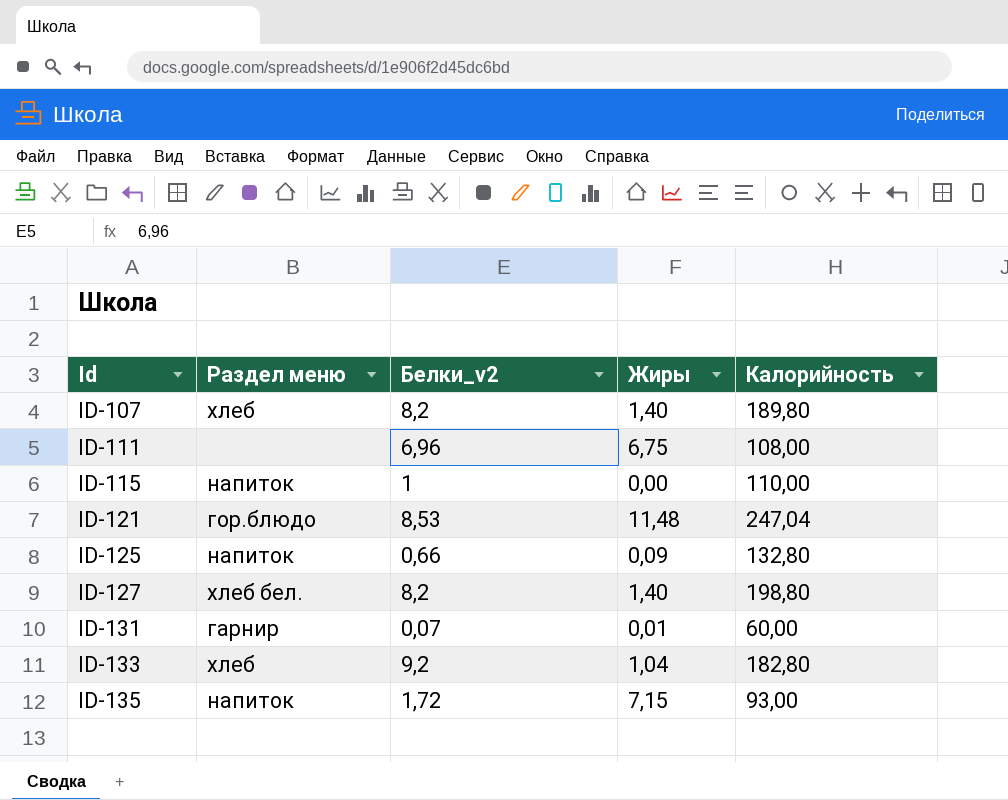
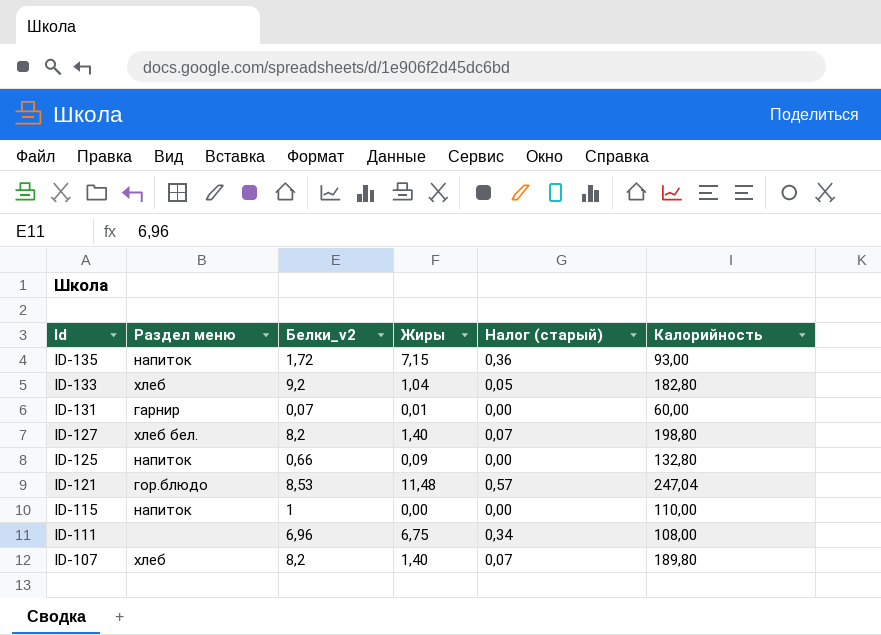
row order: Id ascending -> Id descending
column Налог (старый) | formula: none -> [Жиры] * 0,05

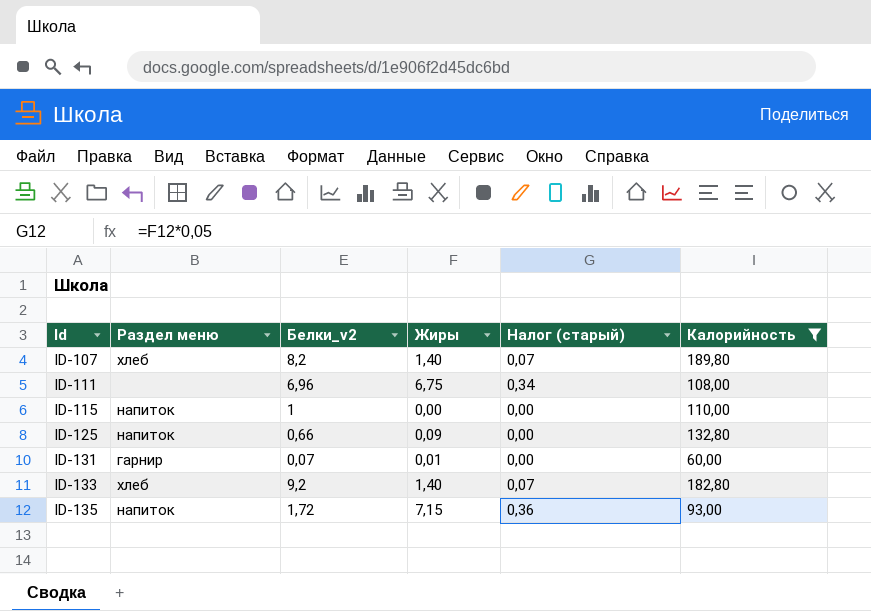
filter: none -> Калорийность <= 189,80
row order: Id descending -> Id ascending
ID-133 | Жиры: 1,04 -> 1,40
ID-133 | Налог (старый): 0,05 -> 0,07

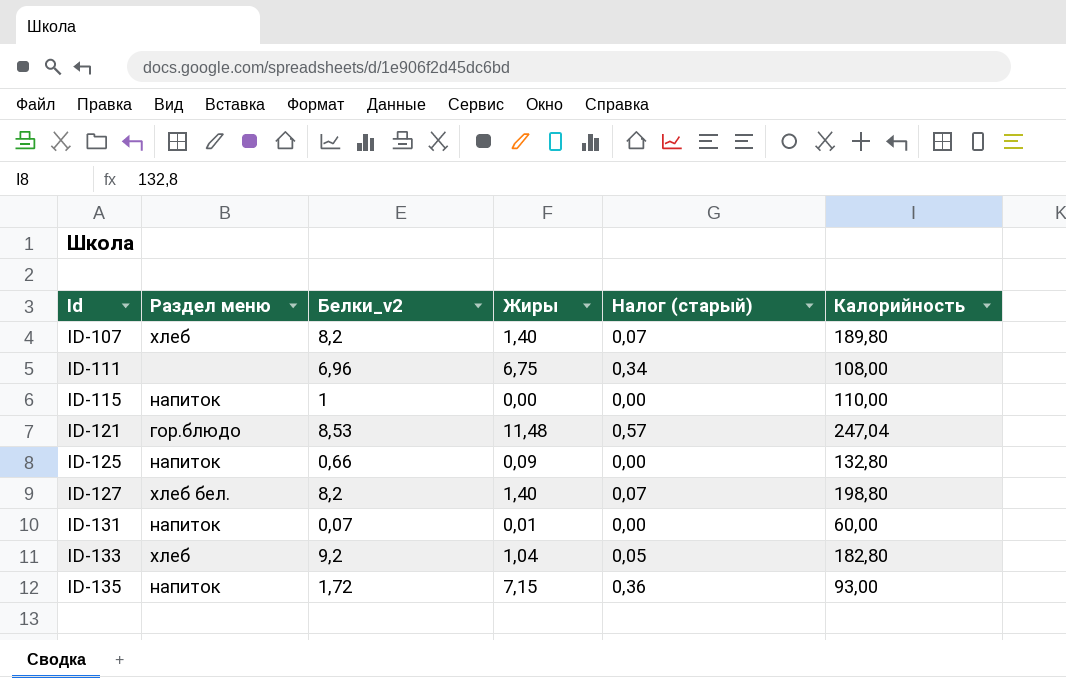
filter: Калорийность <= 189,80 -> none
ID-131 | Раздел меню: гарнир -> напиток
ID-133 | Жиры: 1,40 -> 1,04
ID-133 | Налог (старый): 0,07 -> 0,05

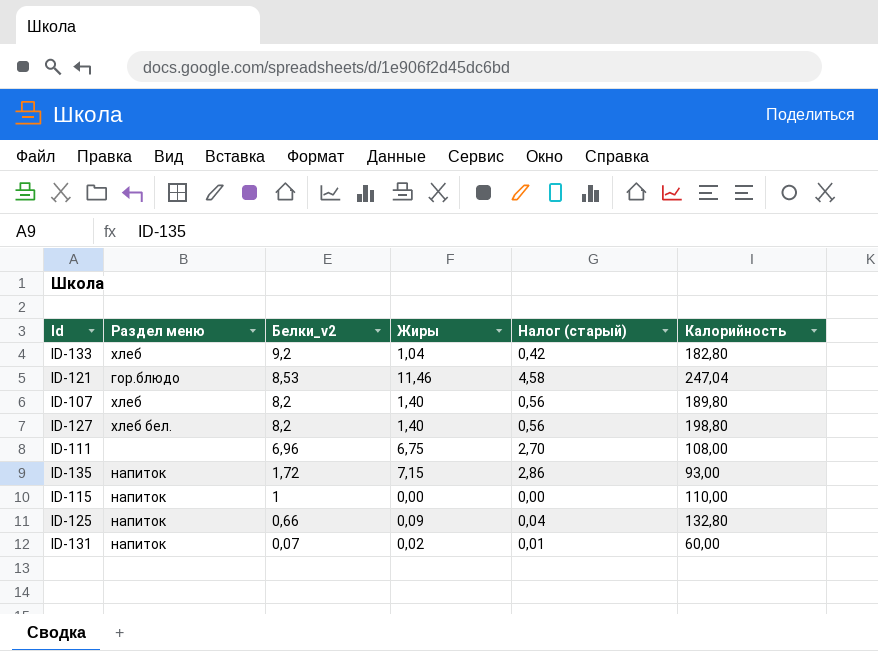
row order: Id ascending -> Белки_v2 descending
column Налог (старый) | formula: [Жиры] * 0,05 -> [Жиры] * 0,4
ID-121 | Жиры: 11,48 -> 11,46
ID-131 | Жиры: 0,01 -> 0,02

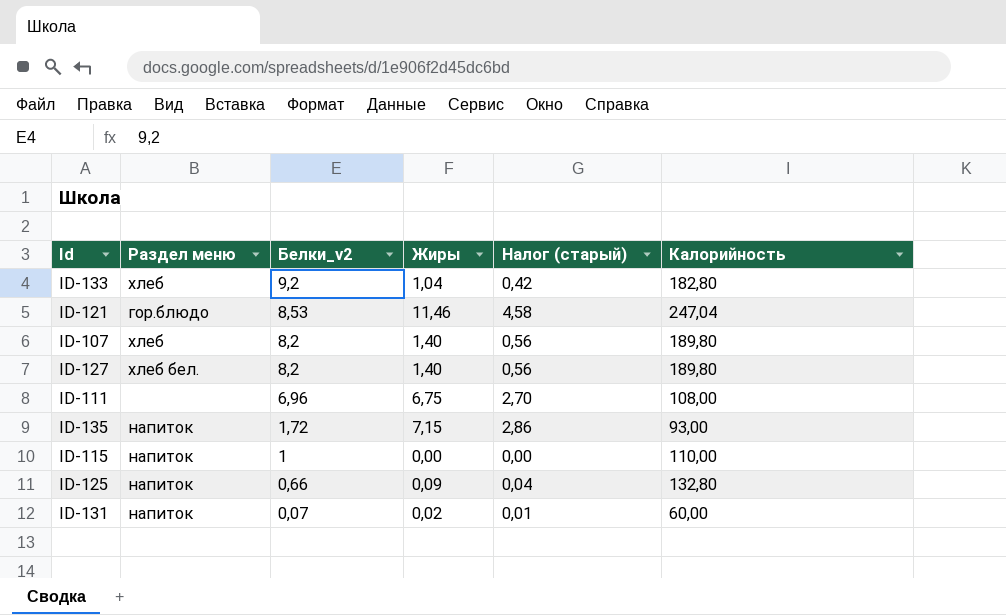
ID-127 | Калорийность: 198,80 -> 189,80

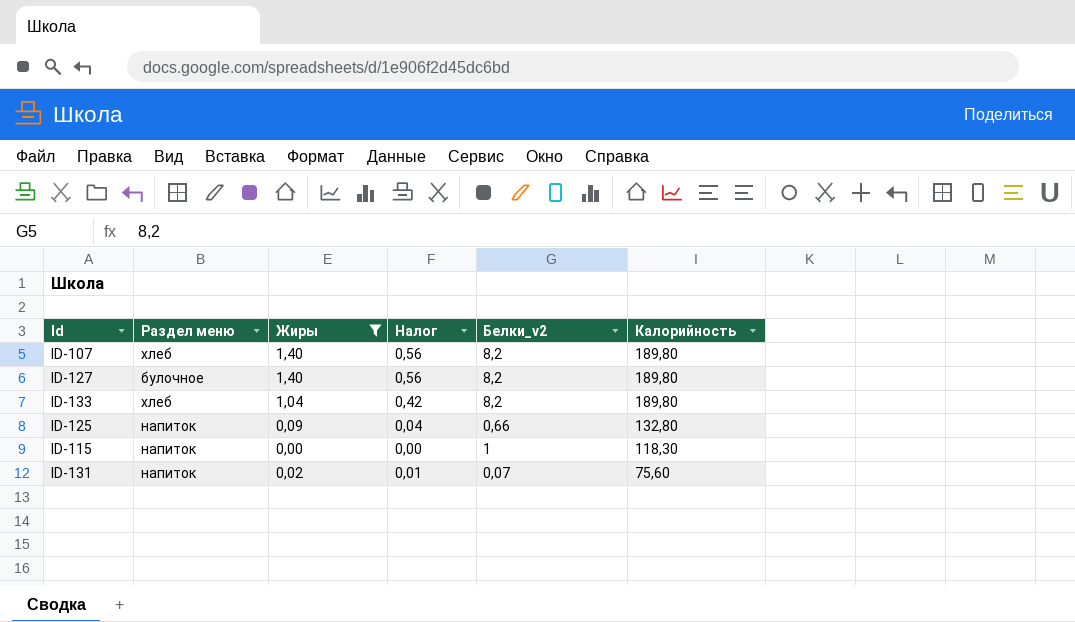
filter: none -> Жиры <= 1,40
row order: Белки_v2 descending -> Калорийность descending
column name: Налог (старый) -> Налог
column Белки_v2 | position: 3 -> 5
ID-127 | Раздел меню: хлеб бел. -> булочное
ID-133 | Белки_v2: 9,2 -> 8,2
ID-133 | Калорийность: 182,80 -> 189,80
ID-115 | Калорийность: 110,00 -> 118,30
ID-131 | Калорийность: 60,00 -> 75,60

